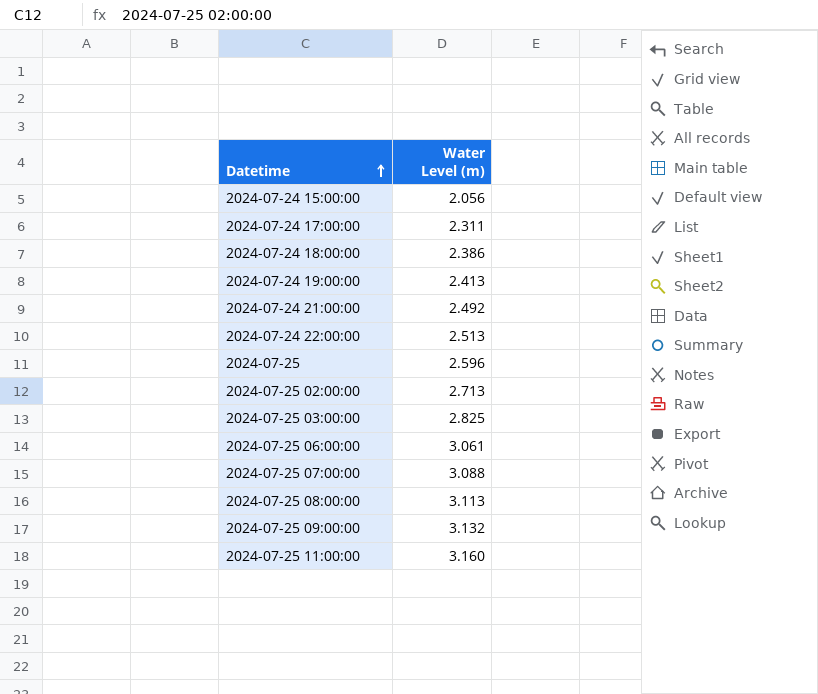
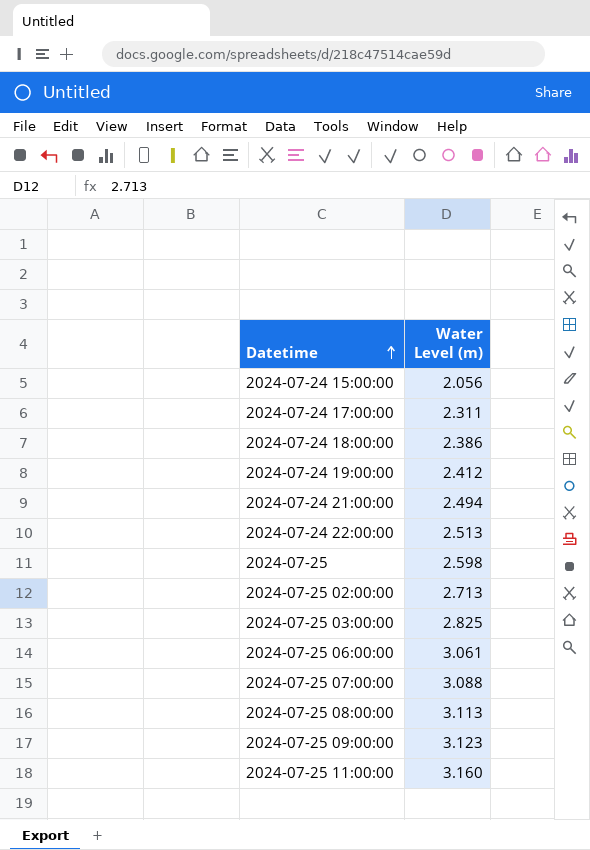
2024-07-24 19:00:00 | Water Level (m): 2.413 -> 2.412
2024-07-24 21:00:00 | Water Level (m): 2.492 -> 2.494
2024-07-25 | Water Level (m): 2.596 -> 2.598
2024-07-25 09:00:00 | Water Level (m): 3.132 -> 3.123

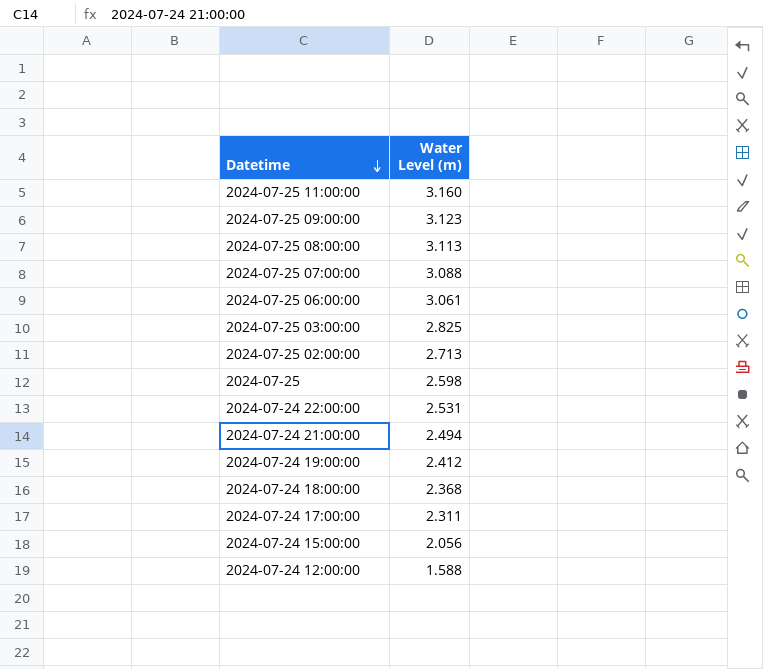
row order: Datetime ascending -> Datetime descending
2024-07-24 22:00:00 | Water Level (m): 2.513 -> 2.531
2024-07-24 18:00:00 | Water Level (m): 2.386 -> 2.368
row 2024-07-24 12:00:00: none -> 1.588

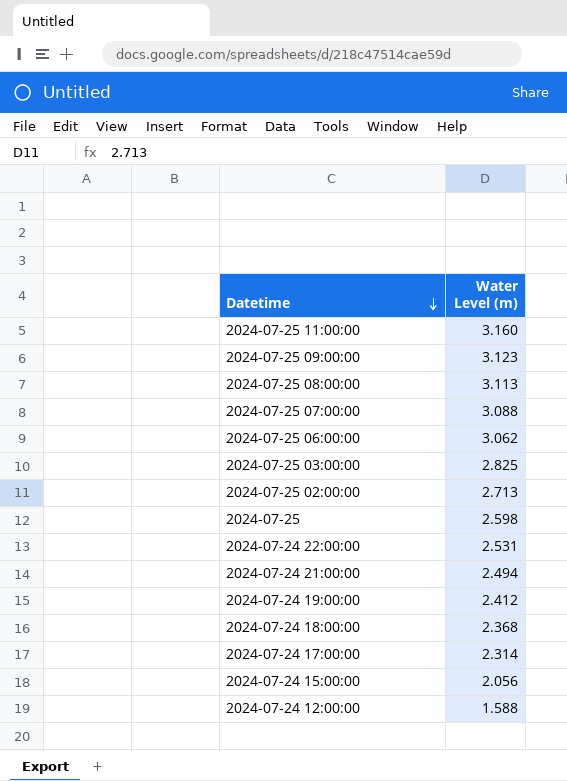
2024-07-25 06:00:00 | Water Level (m): 3.061 -> 3.062
2024-07-24 17:00:00 | Water Level (m): 2.311 -> 2.314

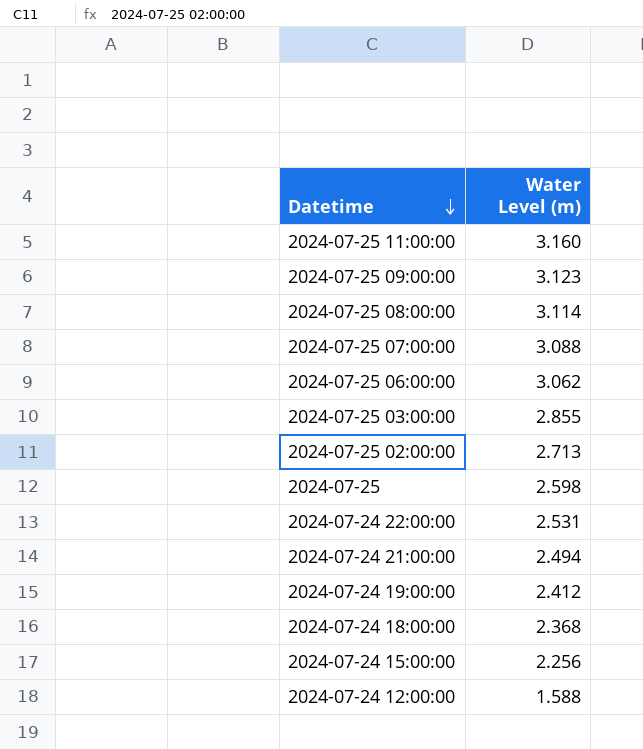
row 2024-07-24 17:00:00: 2.314 -> none
2024-07-25 08:00:00 | Water Level (m): 3.113 -> 3.114
2024-07-25 03:00:00 | Water Level (m): 2.825 -> 2.855
2024-07-24 15:00:00 | Water Level (m): 2.056 -> 2.256

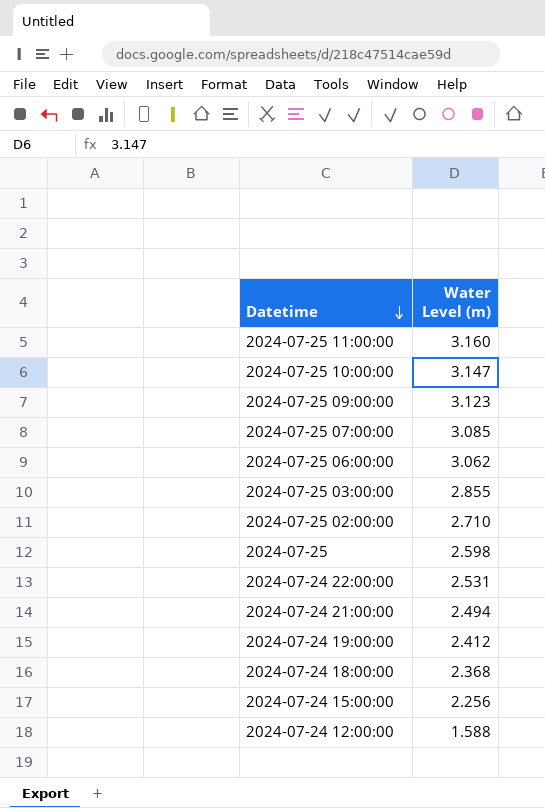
row 2024-07-25 08:00:00: 3.114 -> none
row 2024-07-25 10:00:00: none -> 3.147
2024-07-25 07:00:00 | Water Level (m): 3.088 -> 3.085
2024-07-25 02:00:00 | Water Level (m): 2.713 -> 2.710

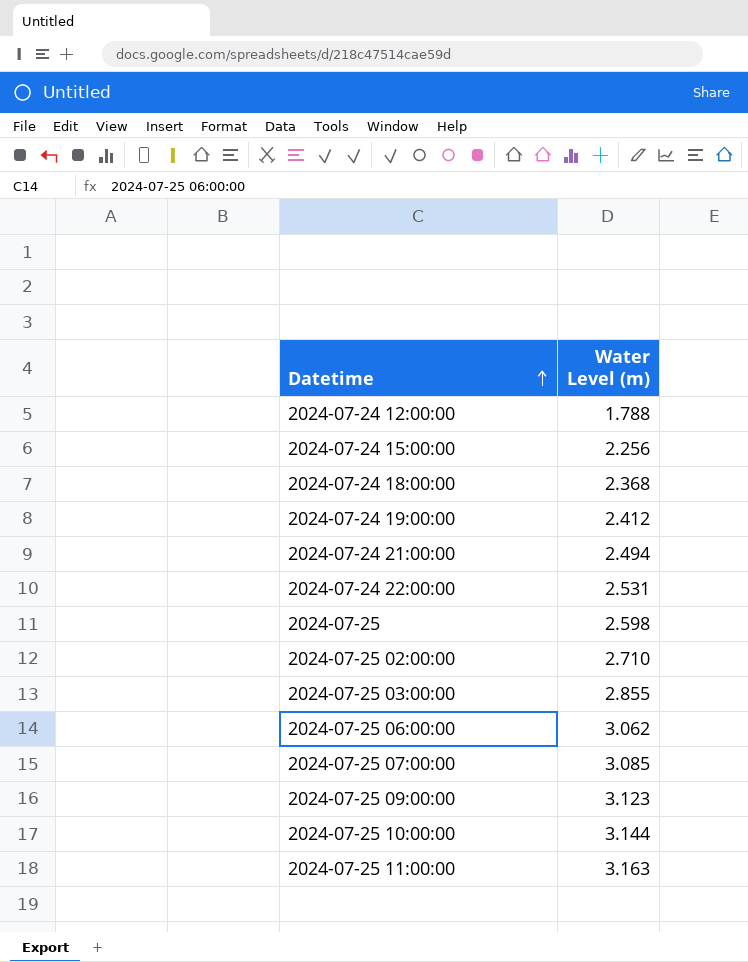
row order: Datetime descending -> Datetime ascending
2024-07-24 12:00:00 | Water Level (m): 1.588 -> 1.788
2024-07-25 10:00:00 | Water Level (m): 3.147 -> 3.144
2024-07-25 11:00:00 | Water Level (m): 3.160 -> 3.163

